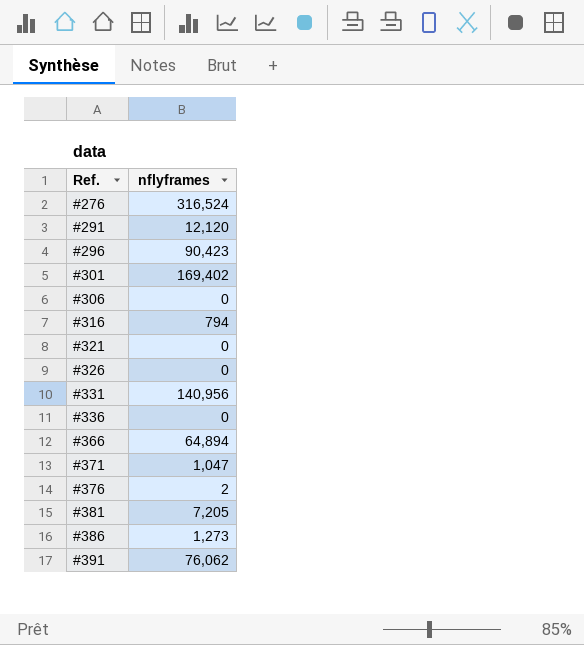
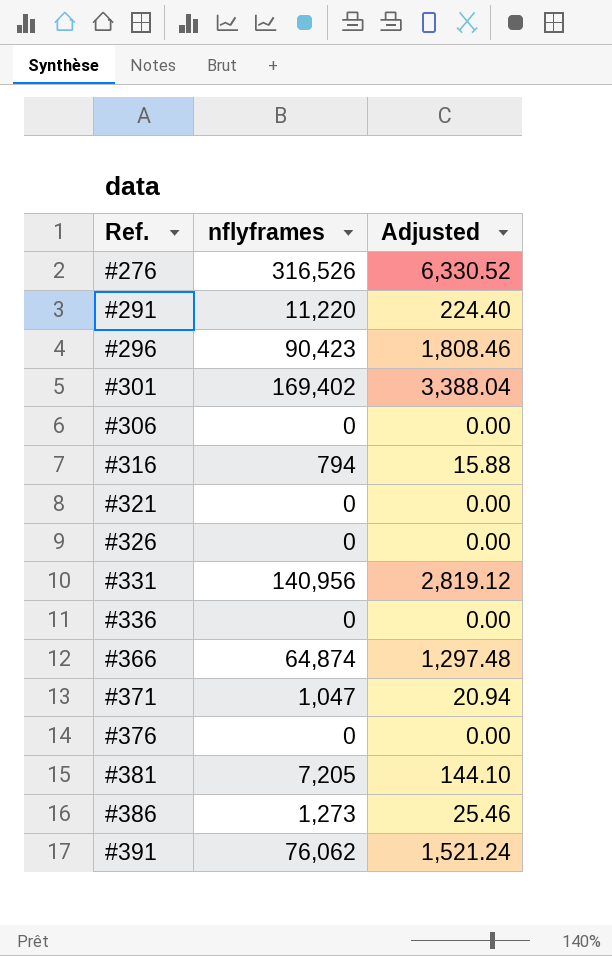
column Adjusted | formula: none -> [nflyframes] * 0.02
#276 | nflyframes: 316,524 -> 316,526
#291 | nflyframes: 12,120 -> 11,220
#366 | nflyframes: 64,894 -> 64,874
#376 | nflyframes: 2 -> 0

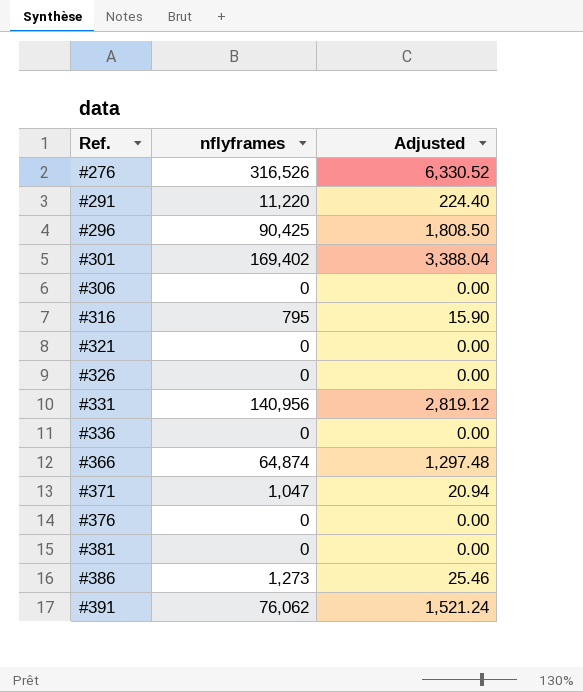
#296 | nflyframes: 90,423 -> 90,425
#296 | Adjusted: 1,808.46 -> 1,808.50
#316 | nflyframes: 794 -> 795
#316 | Adjusted: 15.88 -> 15.90
#381 | nflyframes: 7,205 -> 0
#381 | Adjusted: 144.10 -> 0.00

